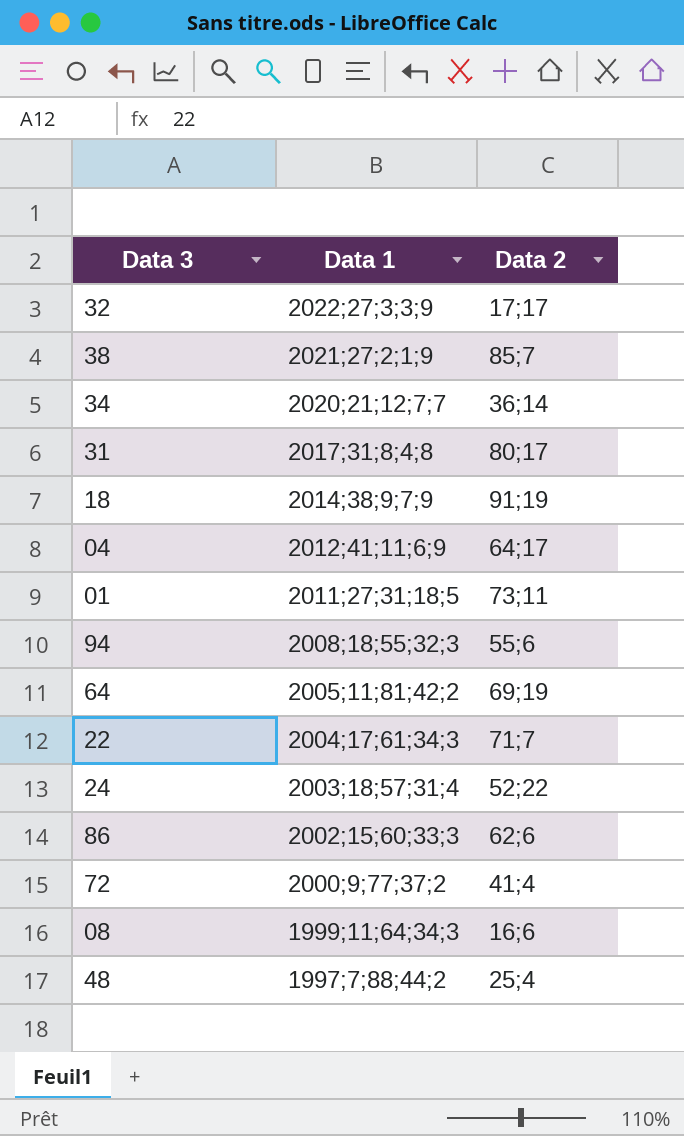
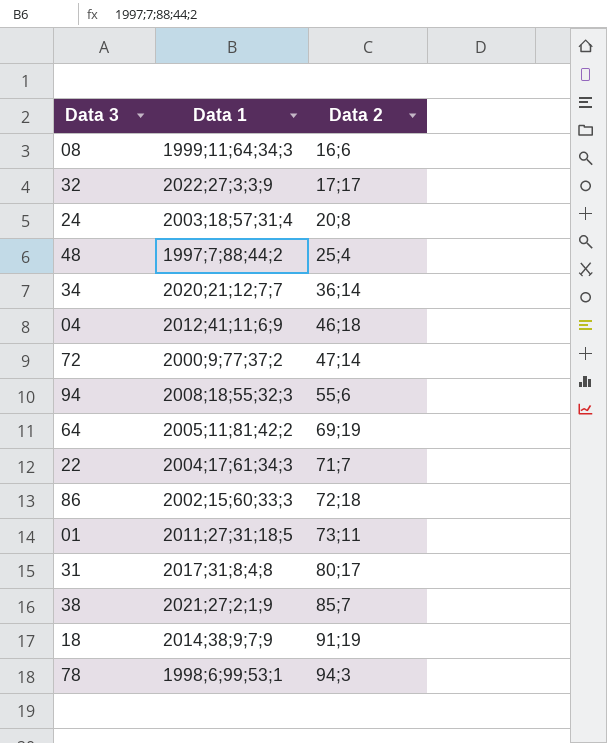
row order: Data 1 descending -> Data 2 ascending
24 | Data 2: 52;22 -> 20;8
04 | Data 2: 64;17 -> 46;18
72 | Data 2: 41;4 -> 47;14
86 | Data 2: 62;6 -> 72;18
row 78: none -> 1998;6;99;53;1 | 94;3

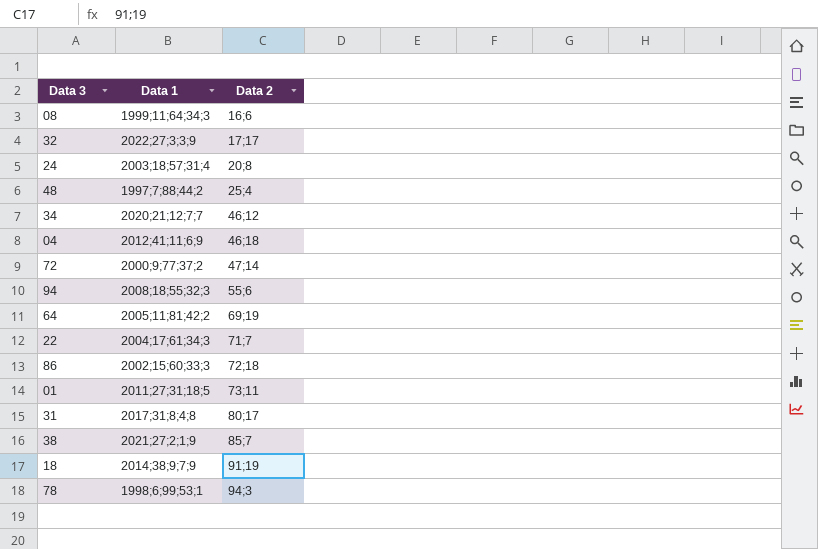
34 | Data 2: 36;14 -> 46;12

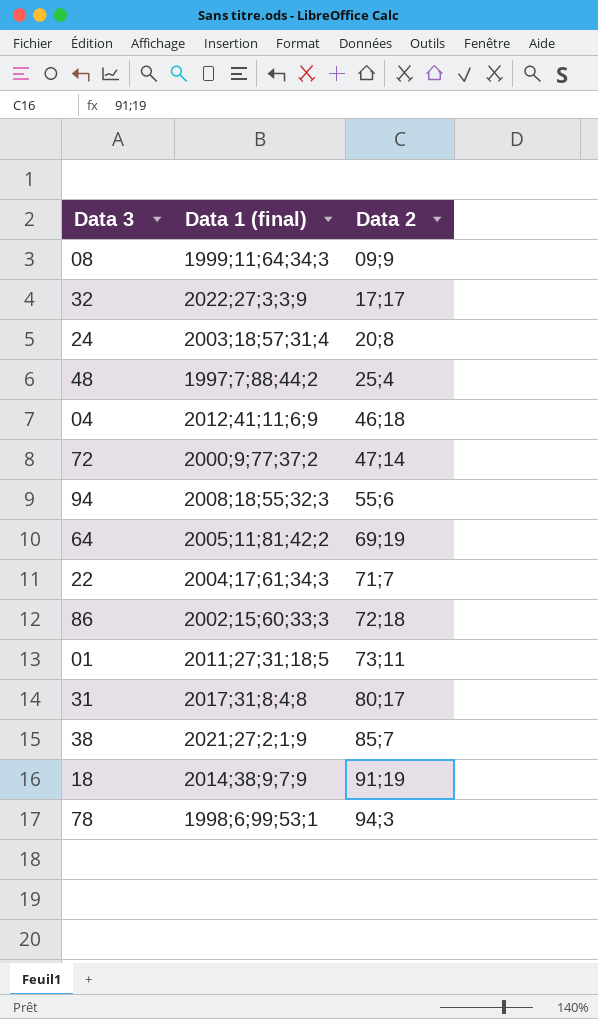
column name: Data 1 -> Data 1 (final)
row 34: 2020;21;12;7;7 | 46;12 -> none
08 | Data 2: 16;6 -> 09;9

